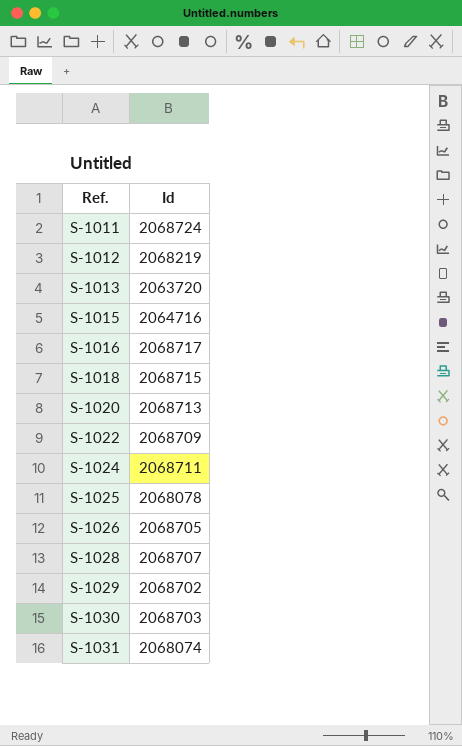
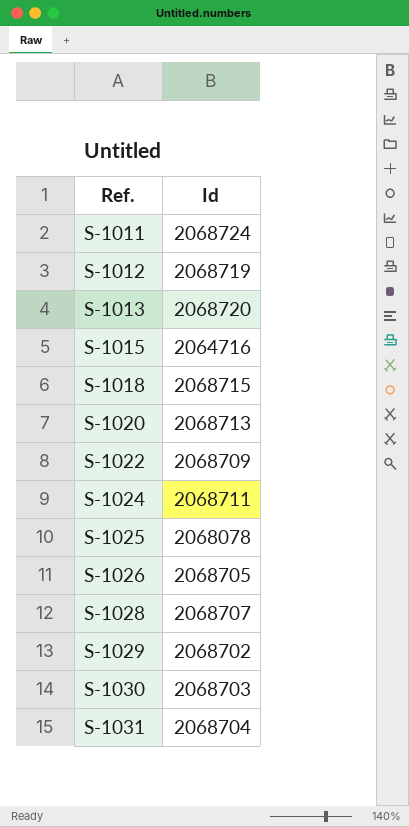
row S-1016: 2068717 -> none
S-1012 | Id: 2068219 -> 2068719
S-1013 | Id: 2063720 -> 2068720
S-1031 | Id: 2068074 -> 2068704

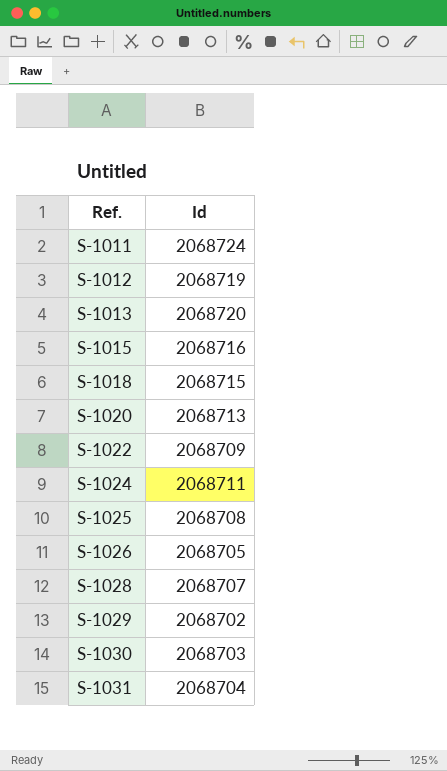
S-1015 | Id: 2064716 -> 2068716
S-1025 | Id: 2068078 -> 2068708

